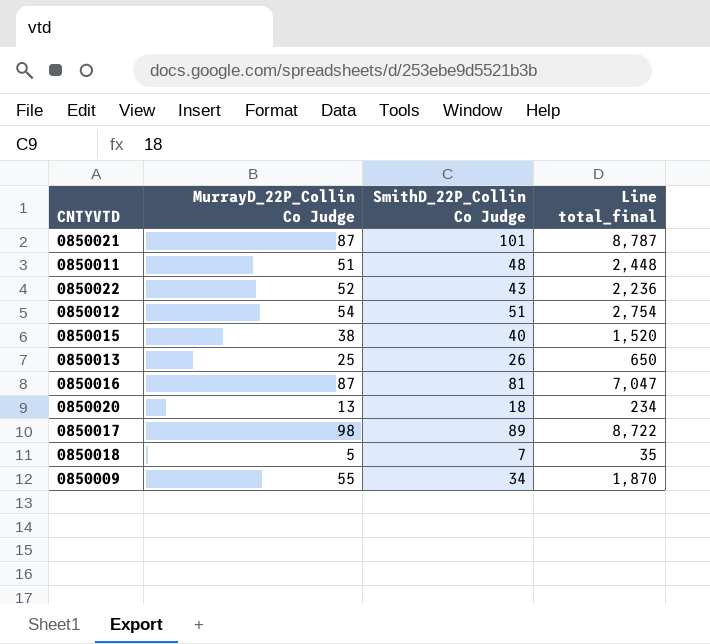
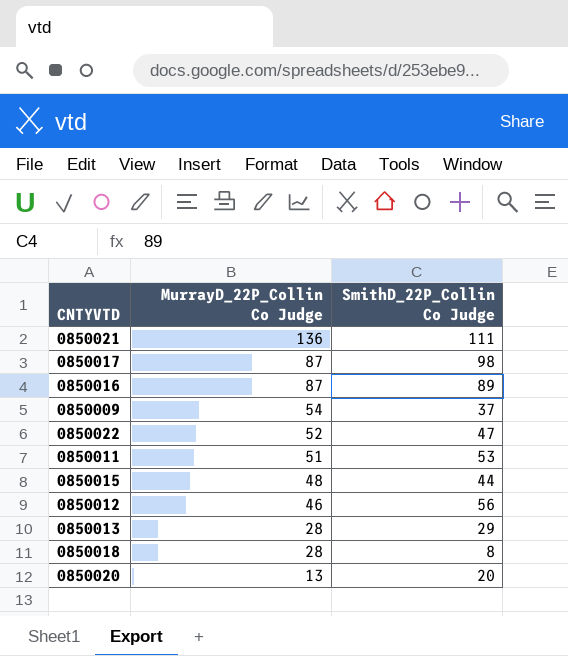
row order: none -> MurrayD_22P_Collin Co Judge descending
column Line total_final | formula: [MurrayD_22P_Collin Co Judge] * [SmithD_22P_Collin Co Judge] -> none
0850021 | MurrayD_22P_Collin Co Judge: 87 -> 136
0850021 | SmithD_22P_Collin Co Judge: 101 -> 111
0850017 | MurrayD_22P_Collin Co Judge: 98 -> 87
0850017 | SmithD_22P_Collin Co Judge: 89 -> 98
0850016 | SmithD_22P_Collin Co Judge: 81 -> 89
0850009 | MurrayD_22P_Collin Co Judge: 55 -> 54
0850009 | SmithD_22P_Collin Co Judge: 34 -> 37
0850022 | SmithD_22P_Collin Co Judge: 43 -> 47
0850011 | SmithD_22P_Collin Co Judge: 48 -> 53
0850015 | MurrayD_22P_Collin Co Judge: 38 -> 48
0850015 | SmithD_22P_Collin Co Judge: 40 -> 44
0850012 | MurrayD_22P_Collin Co Judge: 54 -> 46
0850012 | SmithD_22P_Collin Co Judge: 51 -> 56
0850013 | MurrayD_22P_Collin Co Judge: 25 -> 28
0850013 | SmithD_22P_Collin Co Judge: 26 -> 29
0850018 | MurrayD_22P_Collin Co Judge: 5 -> 28
0850018 | SmithD_22P_Collin Co Judge: 7 -> 8
0850020 | SmithD_22P_Collin Co Judge: 18 -> 20

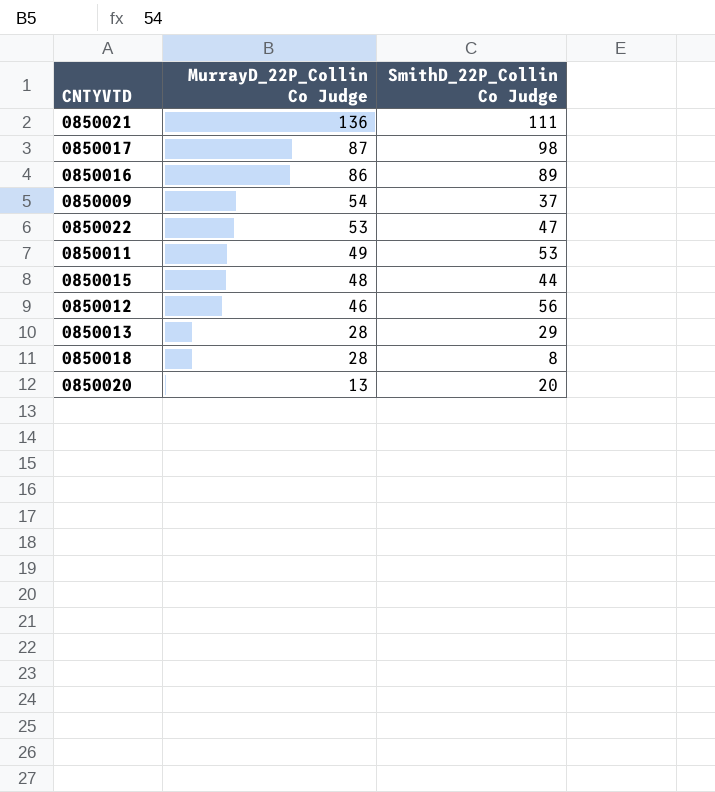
0850016 | MurrayD_22P_Collin Co Judge: 87 -> 86
0850022 | MurrayD_22P_Collin Co Judge: 52 -> 53
0850011 | MurrayD_22P_Collin Co Judge: 51 -> 49

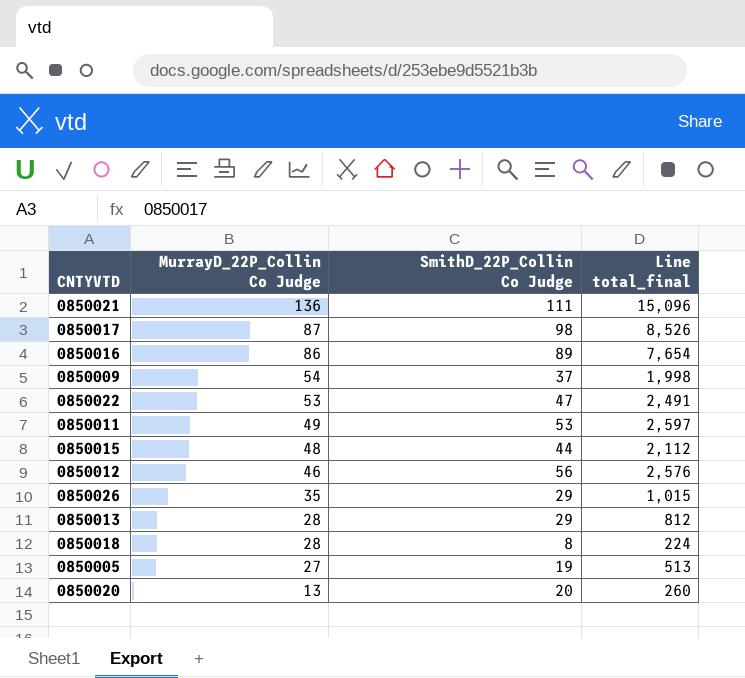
column Line total_final | formula: none -> [MurrayD_22P_Collin Co Judge] * [SmithD_22P_Collin Co Judge]
row 0850026: none -> 35 | 29 | 1,015
row 0850005: none -> 27 | 19 | 513

